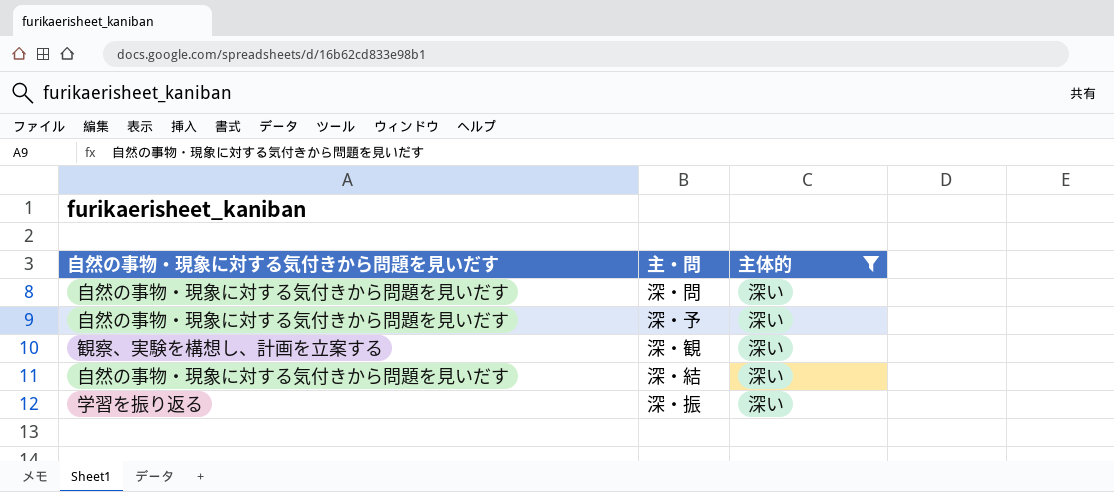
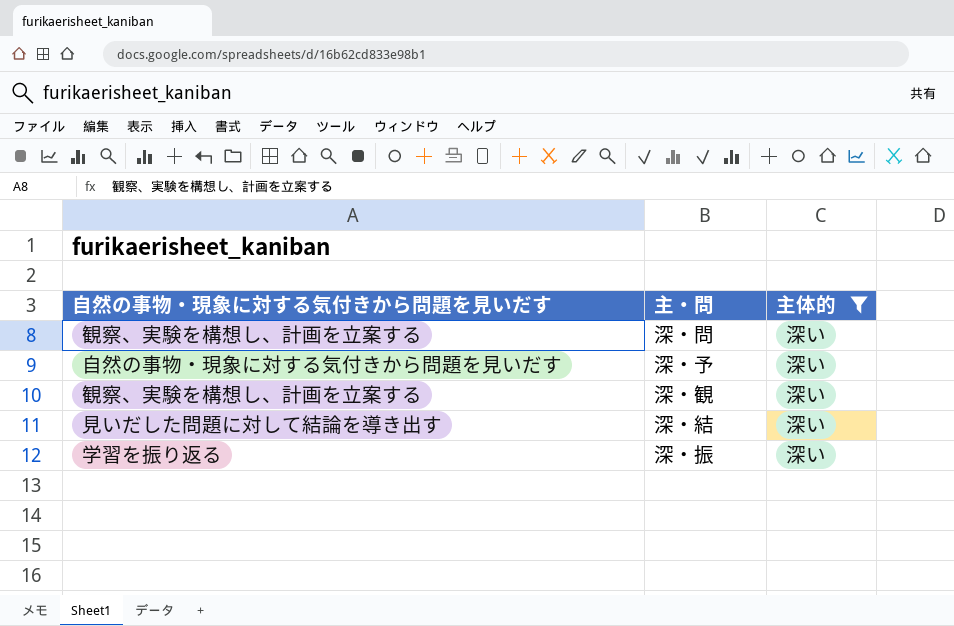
深・問 | 自然の事物・現象に対する気付きから問題を見いだす: 自然の事物・現象に対する気付きから問題を見いだす -> 観察、実験を構想し、計画を立案する
深・結 | 自然の事物・現象に対する気付きから問題を見いだす: 自然の事物・現象に対する気付きから問題を見いだす -> 見いだした問題に対して結論を導き出す

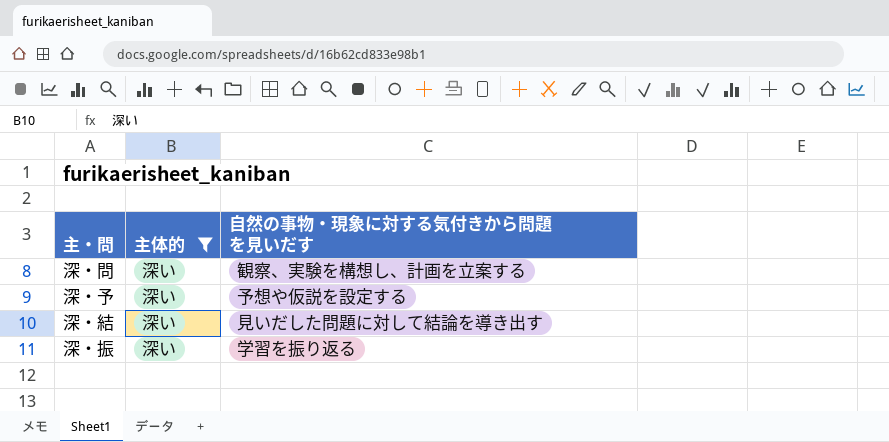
column 自然の事物・現象に対する気付きから問題を見いだす | position: 1 -> 3
row 深・観: 観察、実験を構想し、計画を立案する | 深い -> none
深・予 | 自然の事物・現象に対する気付きから問題を見いだす: 自然の事物・現象に対する気付きから問題を見いだす -> 予想や仮説を設定する

